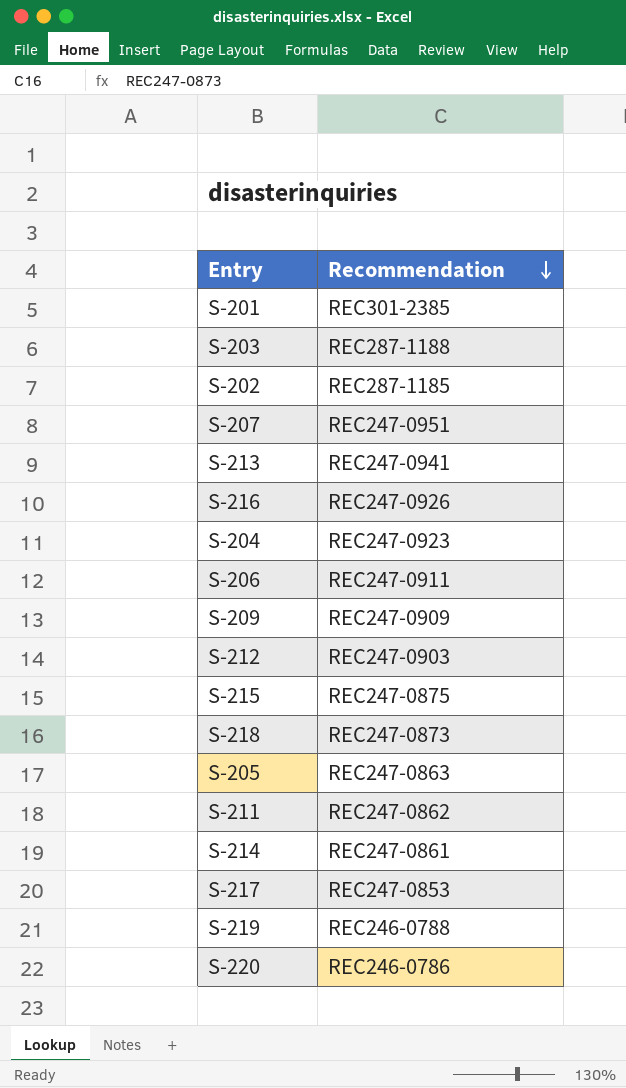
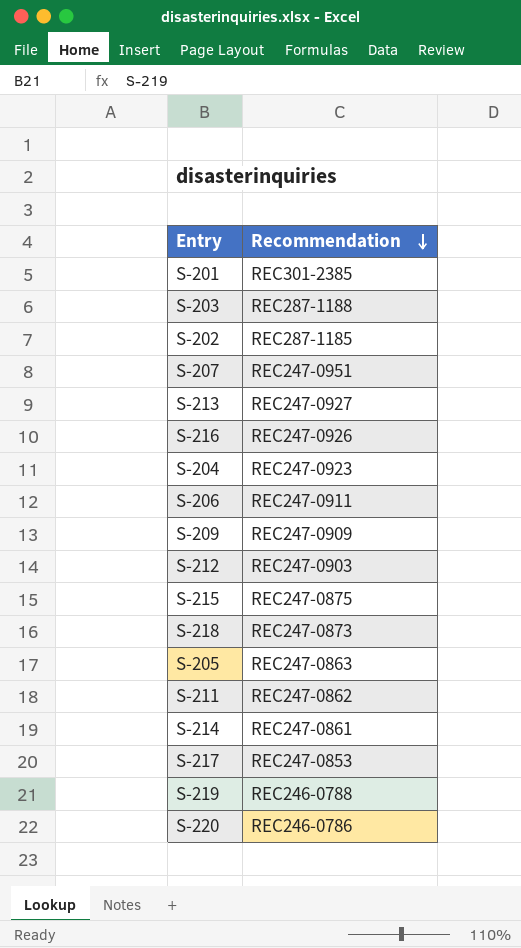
S-213 | Recommendation: REC247-0941 -> REC247-0927

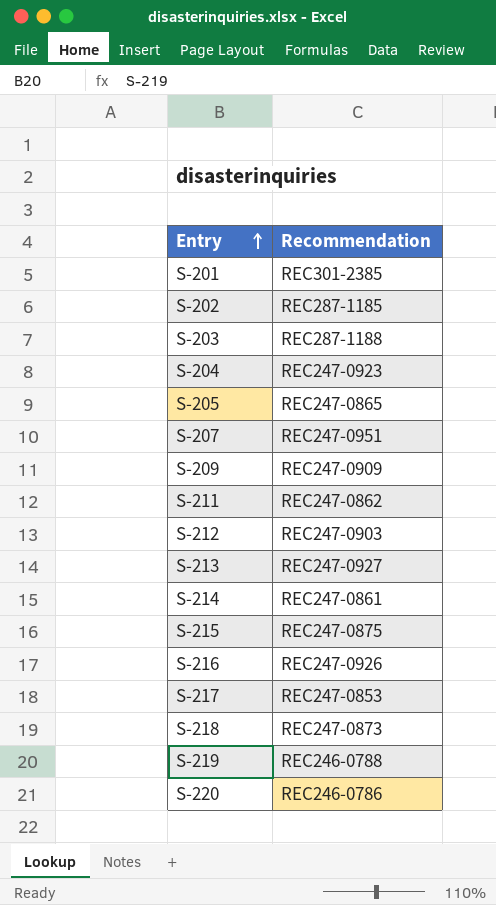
row order: Recommendation descending -> Entry ascending
row S-206: REC247-0911 -> none
S-205 | Recommendation: REC247-0863 -> REC247-0865

